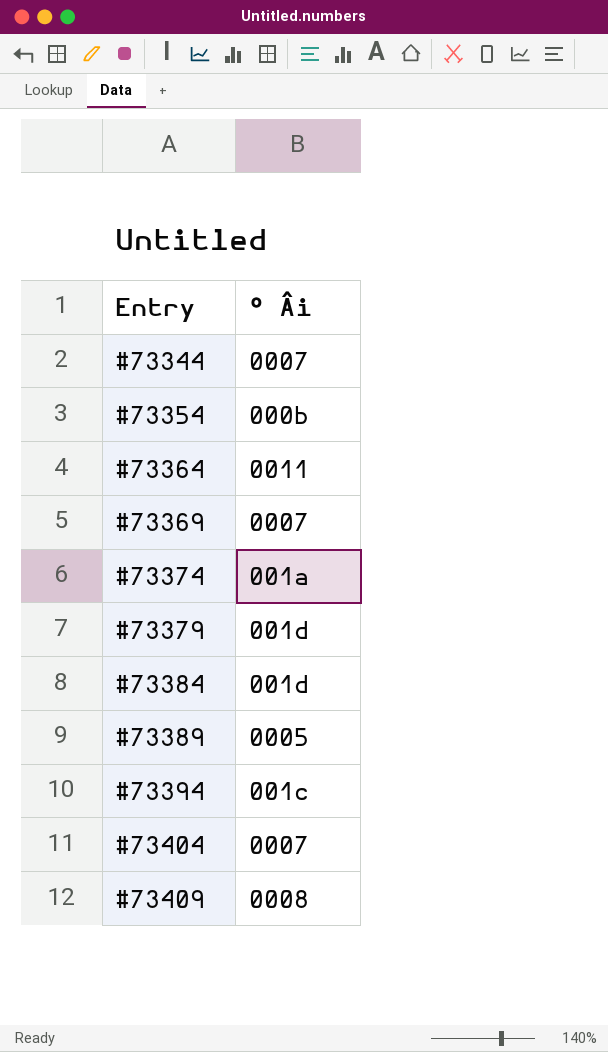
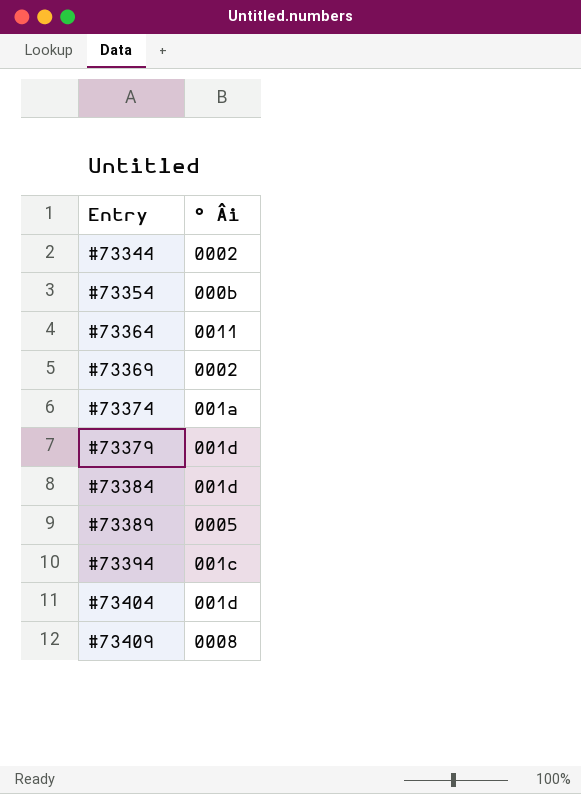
#73344 | ° Âi: 0007 -> 0002
#73369 | ° Âi: 0007 -> 0002
#73404 | ° Âi: 0007 -> 001d

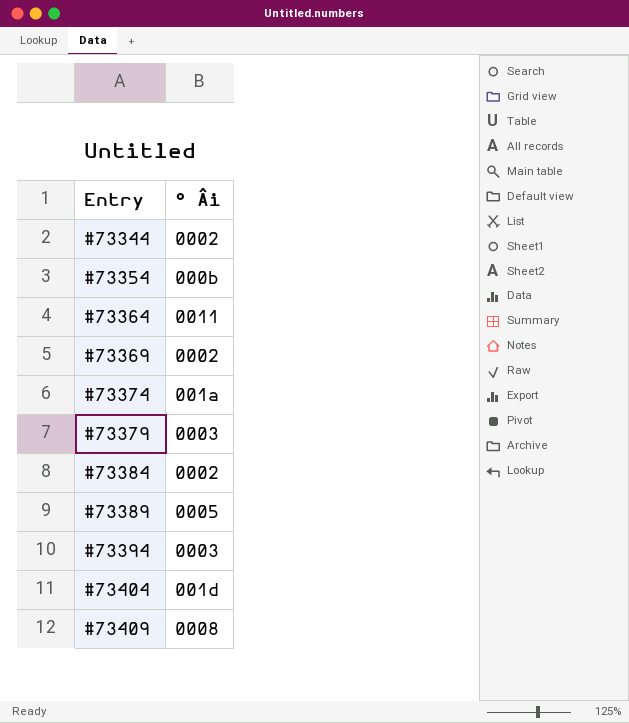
#73379 | ° Âi: 001d -> 0003
#73384 | ° Âi: 001d -> 0002
#73394 | ° Âi: 001c -> 0003

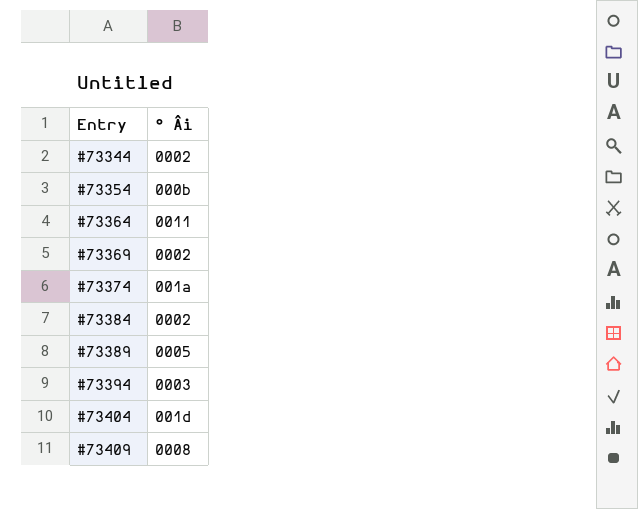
row #73379: 0003 -> none

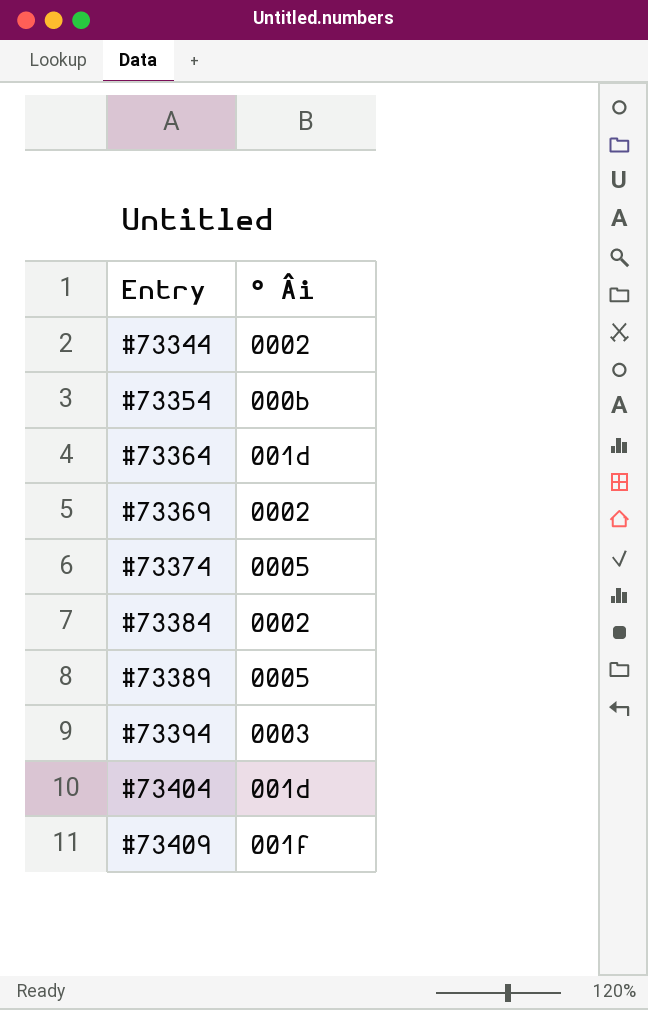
#73364 | ° Âi: 0011 -> 001d
#73374 | ° Âi: 001a -> 0005
#73409 | ° Âi: 0008 -> 001f

